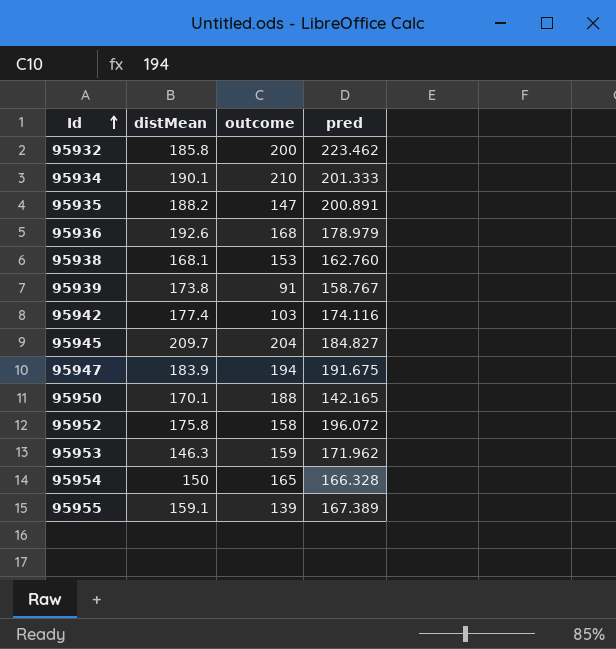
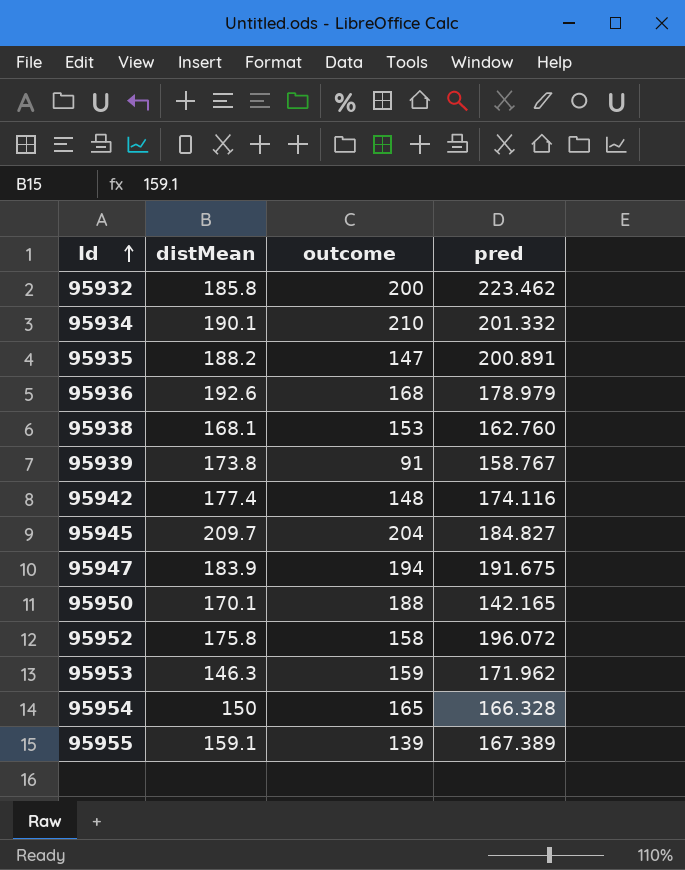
95934 | pred: 201.333 -> 201.332
95942 | outcome: 103 -> 148

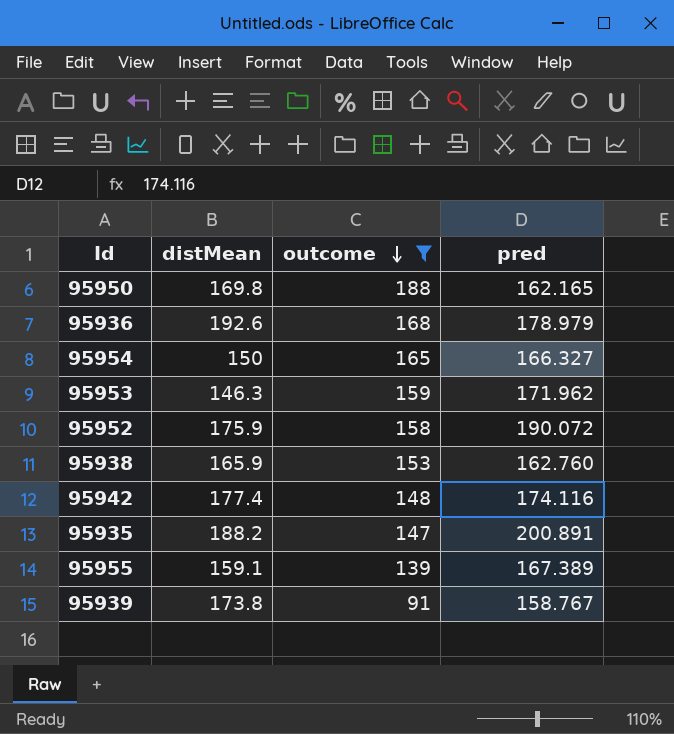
filter: none -> outcome <= 188
row order: Id ascending -> outcome descending
95950 | distMean: 170.1 -> 169.8
95950 | pred: 142.165 -> 162.165
95954 | pred: 166.328 -> 166.327
95952 | distMean: 175.8 -> 175.9
95952 | pred: 196.072 -> 190.072
95938 | distMean: 168.1 -> 165.9

